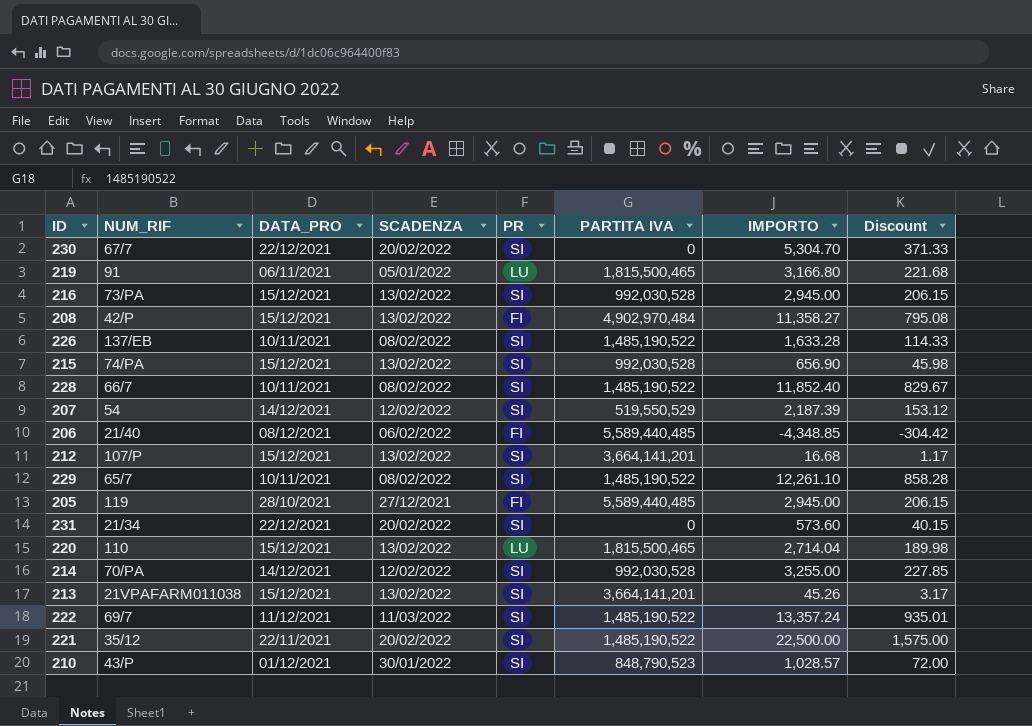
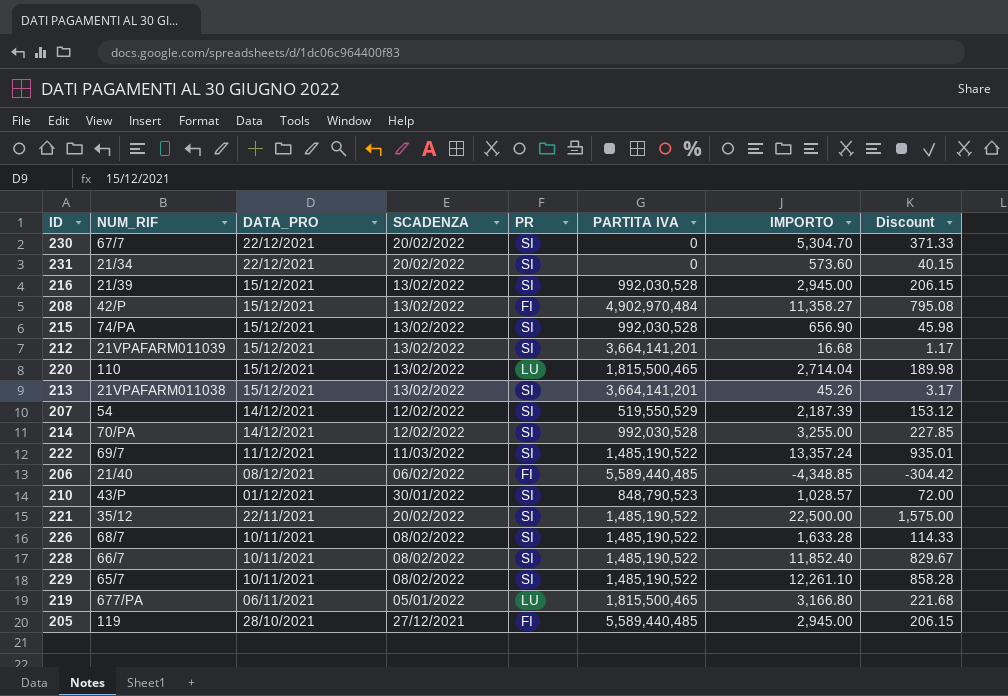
row order: none -> DATA_PRO descending
216 | NUM_RIF: 73/PA -> 21/39
212 | NUM_RIF: 107/P -> 21VPAFARM011039
226 | NUM_RIF: 137/EB -> 68/7
219 | NUM_RIF: 91 -> 677/PA

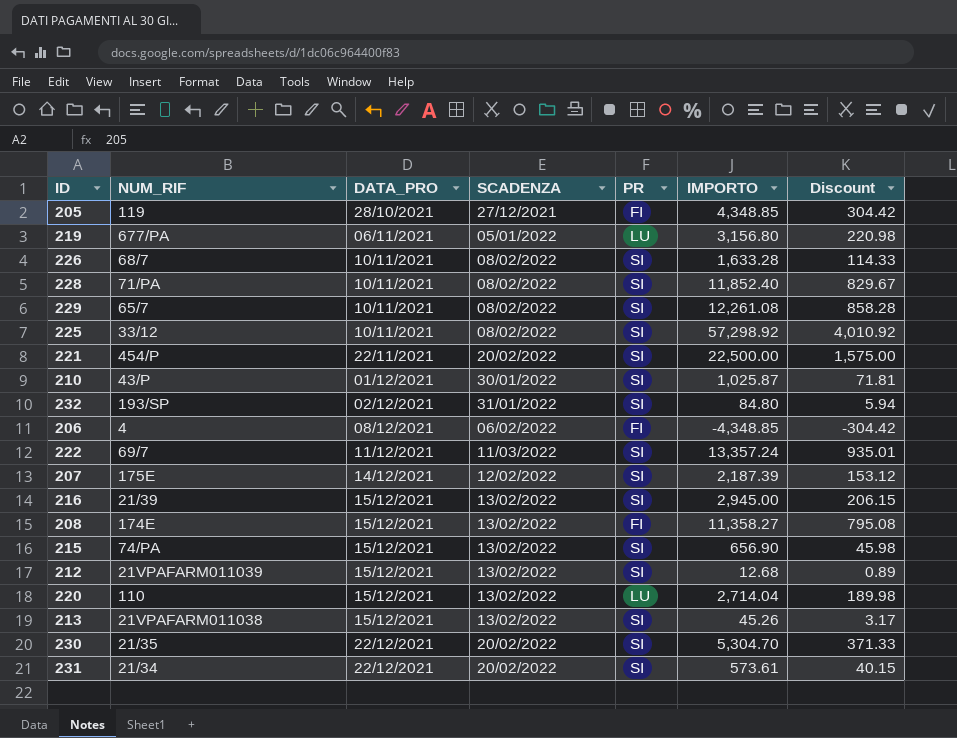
row order: DATA_PRO descending -> DATA_PRO ascending
column PARTITA IVA | position: 6 -> none
row 214: 70/PA | 14/12/2021 | 12/02/2022 | SI | 992,030,528 | 3,255.00 | 227.85 -> none
205 | IMPORTO: 2,945.00 -> 4,348.85
205 | Discount: 206.15 -> 304.42
219 | IMPORTO: 3,166.80 -> 3,156.80
219 | Discount: 221.68 -> 220.98
228 | NUM_RIF: 66/7 -> 71/PA
229 | IMPORTO: 12,261.10 -> 12,261.08
row 225: none -> 33/12 | 10/11/2021 | 08/02/2022 | SI | 57,298.92 | 4,010.92
221 | NUM_RIF: 35/12 -> 454/P
210 | IMPORTO: 1,028.57 -> 1,025.87
210 | Discount: 72.00 -> 71.81
row 232: none -> 193/SP | 02/12/2021 | 31/01/2022 | SI | 84.80 | 5.94
206 | NUM_RIF: 21/40 -> 4
207 | NUM_RIF: 54 -> 175E
208 | NUM_RIF: 42/P -> 174E
212 | IMPORTO: 16.68 -> 12.68
212 | Discount: 1.17 -> 0.89
230 | NUM_RIF: 67/7 -> 21/35
231 | IMPORTO: 573.60 -> 573.61

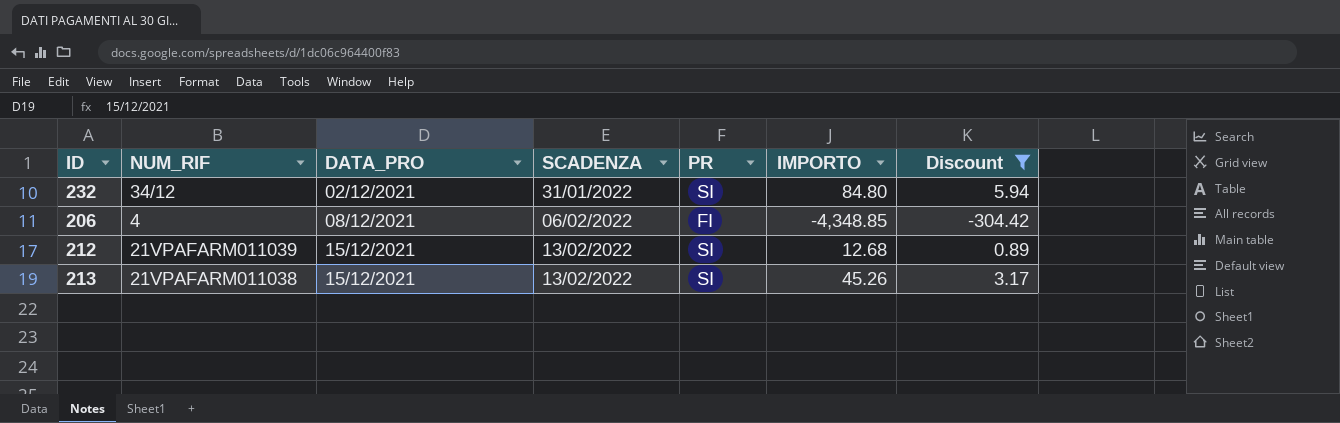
filter: none -> Discount <= 5.94
232 | NUM_RIF: 193/SP -> 34/12

